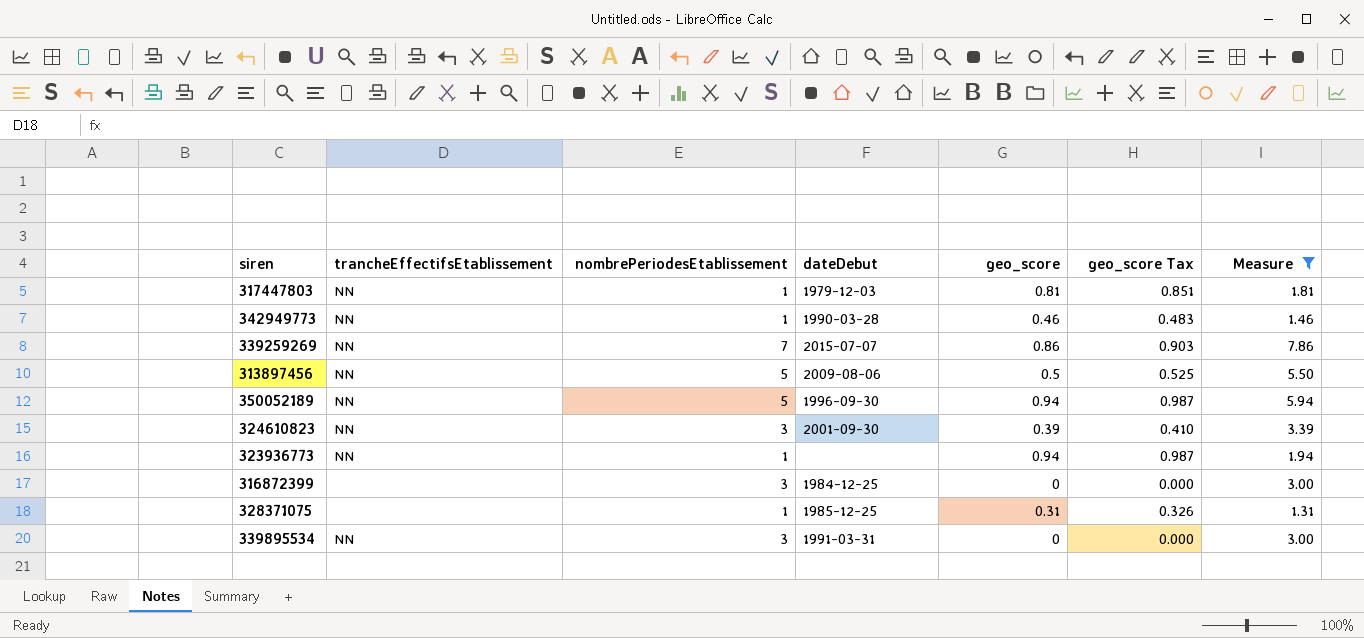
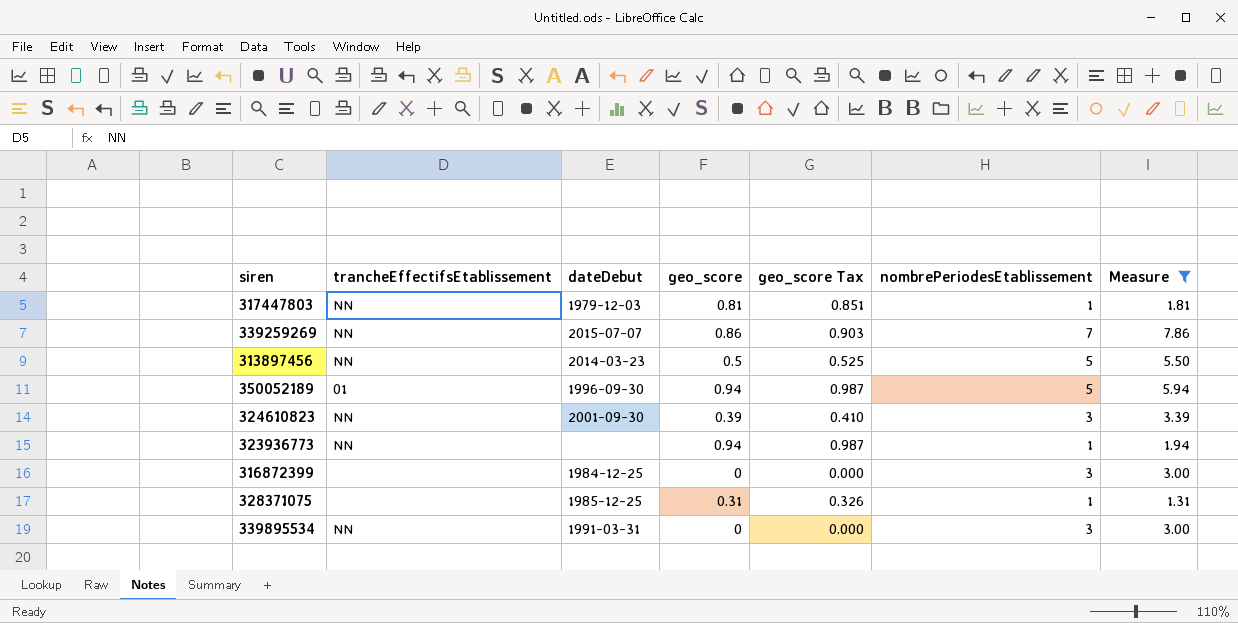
column nombrePeriodesEtablissement | position: 3 -> 6
row 342949773: NN | 1 | 1990-03-28 | 0.46 | 0.483 | 1.46 -> none
313897456 | dateDebut: 2009-08-06 -> 2014-03-23
350052189 | trancheEffectifsEtablissement: NN -> 01

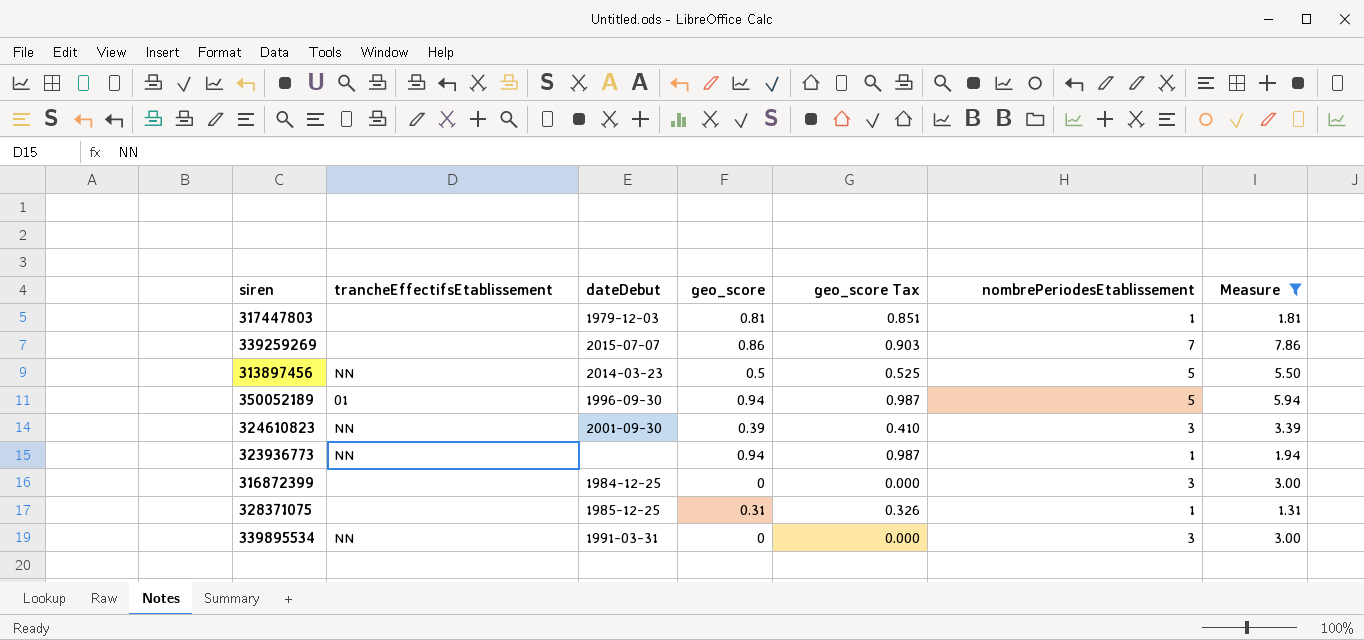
317447803 | trancheEffectifsEtablissement: NN -> none
339259269 | trancheEffectifsEtablissement: NN -> none

